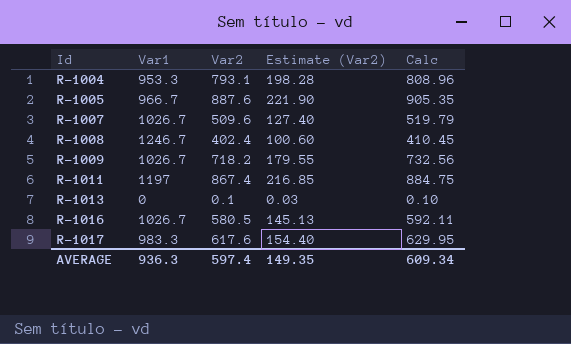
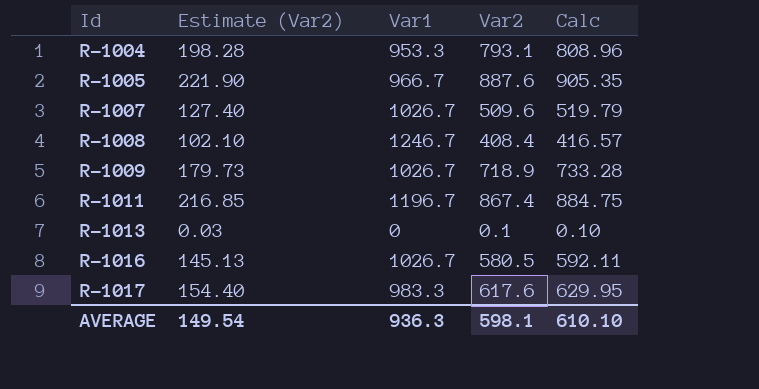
column Estimate (Var2) | position: 4 -> 2
R-1008 | Estimate (Var2): 100.60 -> 102.10
R-1008 | Var2: 402.4 -> 408.4
R-1008 | Calc: 410.45 -> 416.57
R-1009 | Estimate (Var2): 179.55 -> 179.73
R-1009 | Var2: 718.2 -> 718.9
R-1009 | Calc: 732.56 -> 733.28
R-1011 | Var1: 1197 -> 1196.7
AVERAGE | Estimate (Var2): 149.35 -> 149.54
AVERAGE | Var2: 597.4 -> 598.1
AVERAGE | Calc: 609.34 -> 610.10

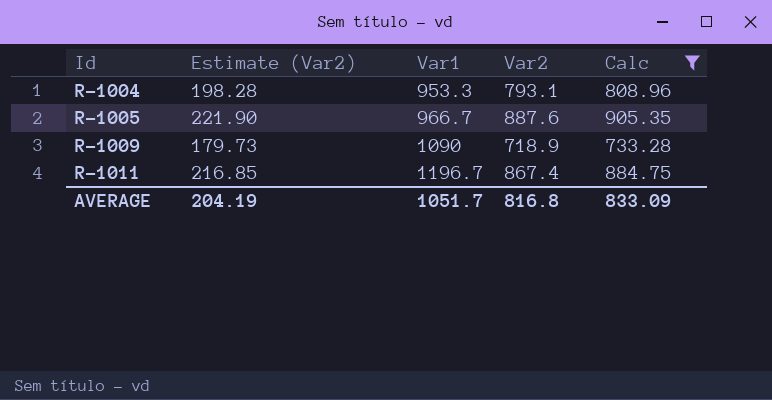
filter: none -> Calc >= 733.28
R-1009 | Var1: 1026.7 -> 1090
AVERAGE | Estimate (Var2): 149.54 -> 204.19
AVERAGE | Var1: 936.3 -> 1051.7
AVERAGE | Var2: 598.1 -> 816.8
AVERAGE | Calc: 610.10 -> 833.09

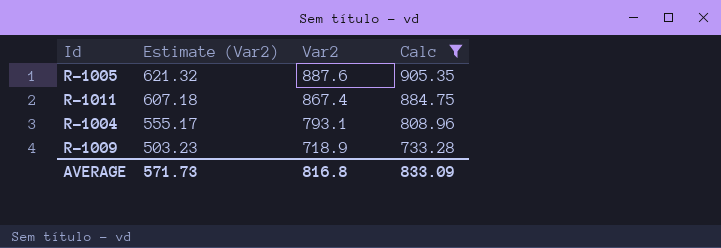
row order: Id ascending -> Estimate (Var2) descending
column Var1 | position: 3 -> none
column Estimate (Var2) | formula: [Var2] * 0.25 -> [Var2] * 0.7
AVERAGE | Estimate (Var2): 204.19 -> 571.73

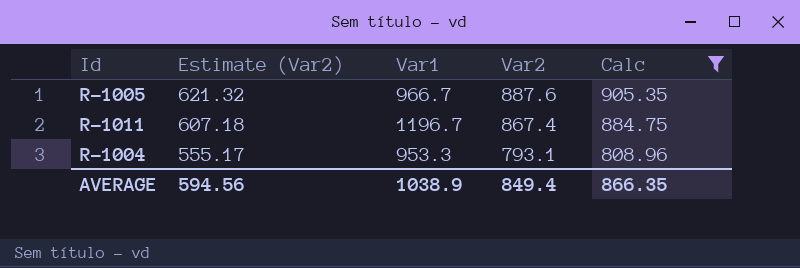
column Var1 | position: none -> 3
row R-1009: 503.23 | 718.9 | 733.28 -> none
AVERAGE | Estimate (Var2): 571.73 -> 594.56
AVERAGE | Var2: 816.8 -> 849.4
AVERAGE | Calc: 833.09 -> 866.35

